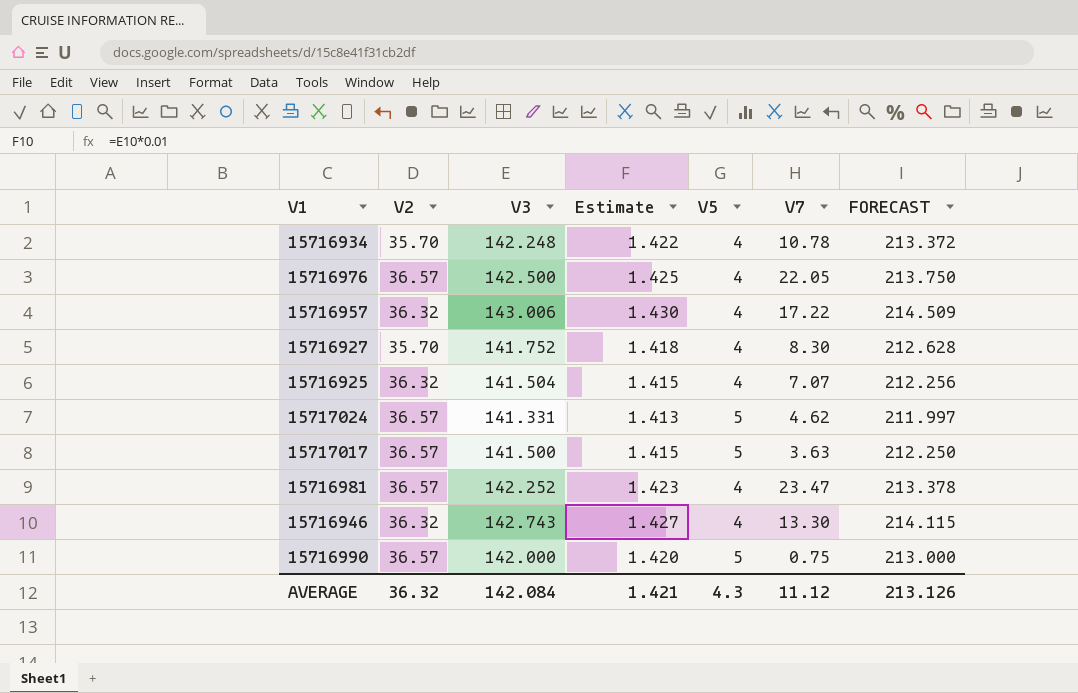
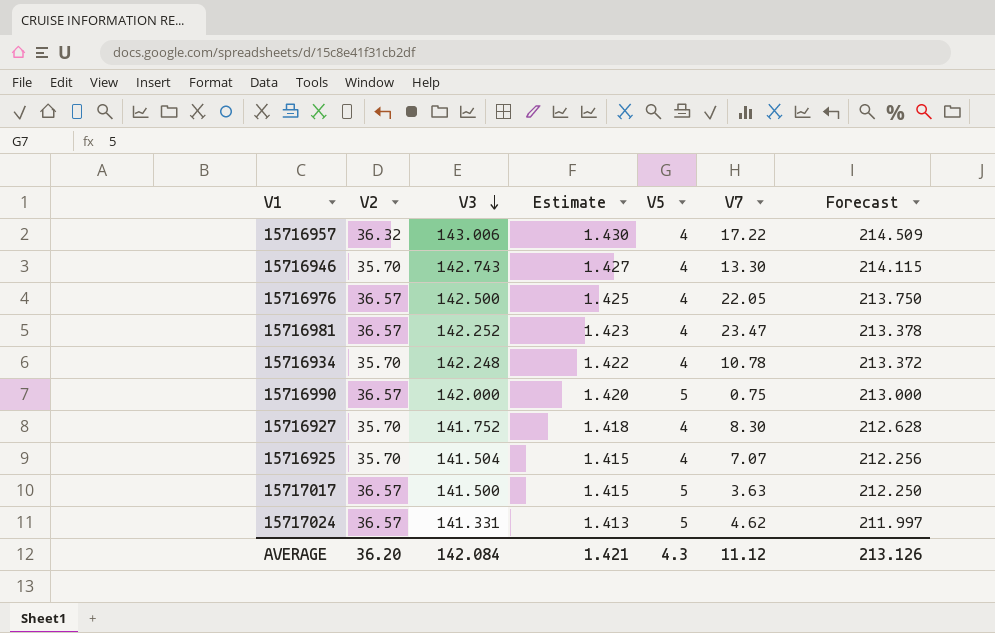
row order: none -> V3 descending
column name: FORECAST -> Forecast
15716946 | V2: 36.32 -> 35.70
15716925 | V2: 36.32 -> 35.70
AVERAGE | V2: 36.32 -> 36.20

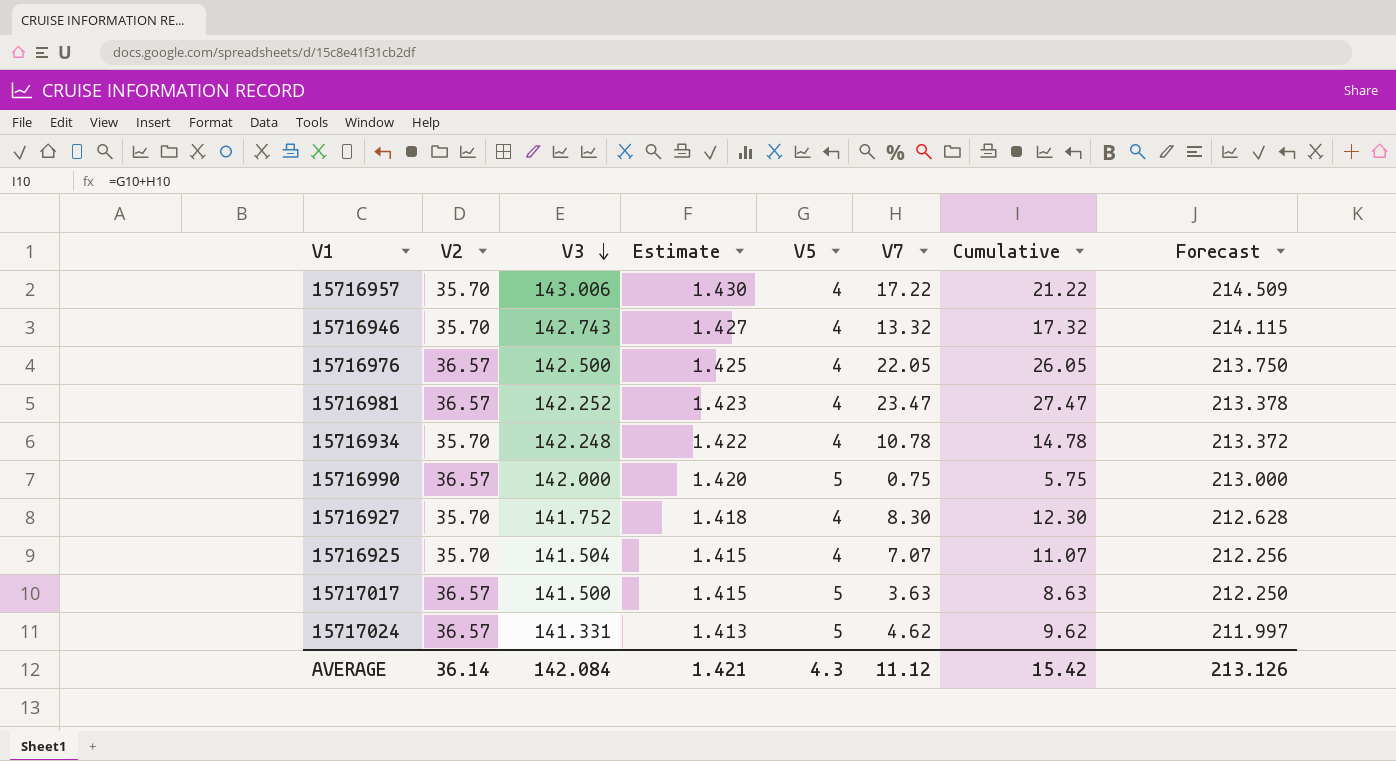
column Cumulative | formula: none -> [V5] + [V7]
15716957 | V2: 36.32 -> 35.70
15716946 | V7: 13.30 -> 13.32
AVERAGE | V2: 36.20 -> 36.14

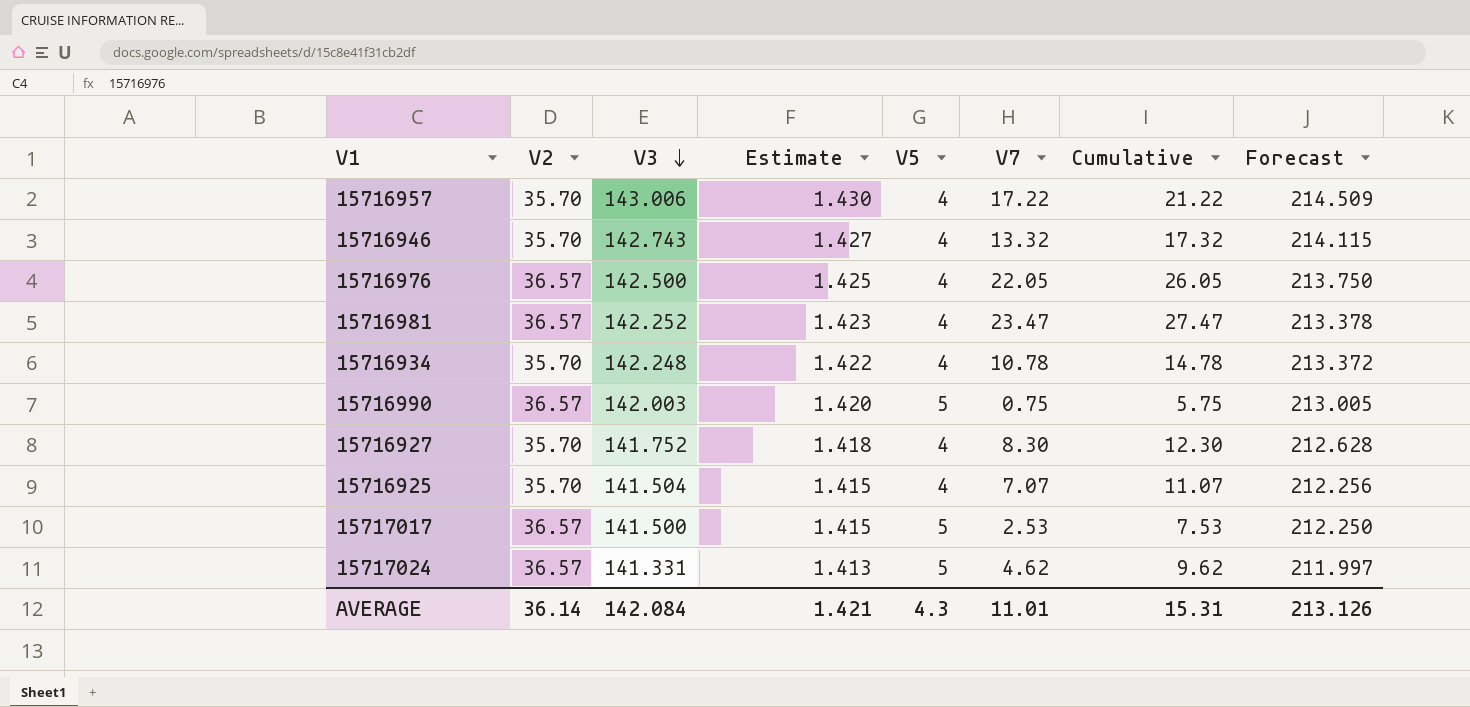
15716990 | V3: 142.000 -> 142.003
15716990 | Forecast: 213.000 -> 213.005
15717017 | V7: 3.63 -> 2.53
15717017 | Cumulative: 8.63 -> 7.53
AVERAGE | V7: 11.12 -> 11.01
AVERAGE | Cumulative: 15.42 -> 15.31

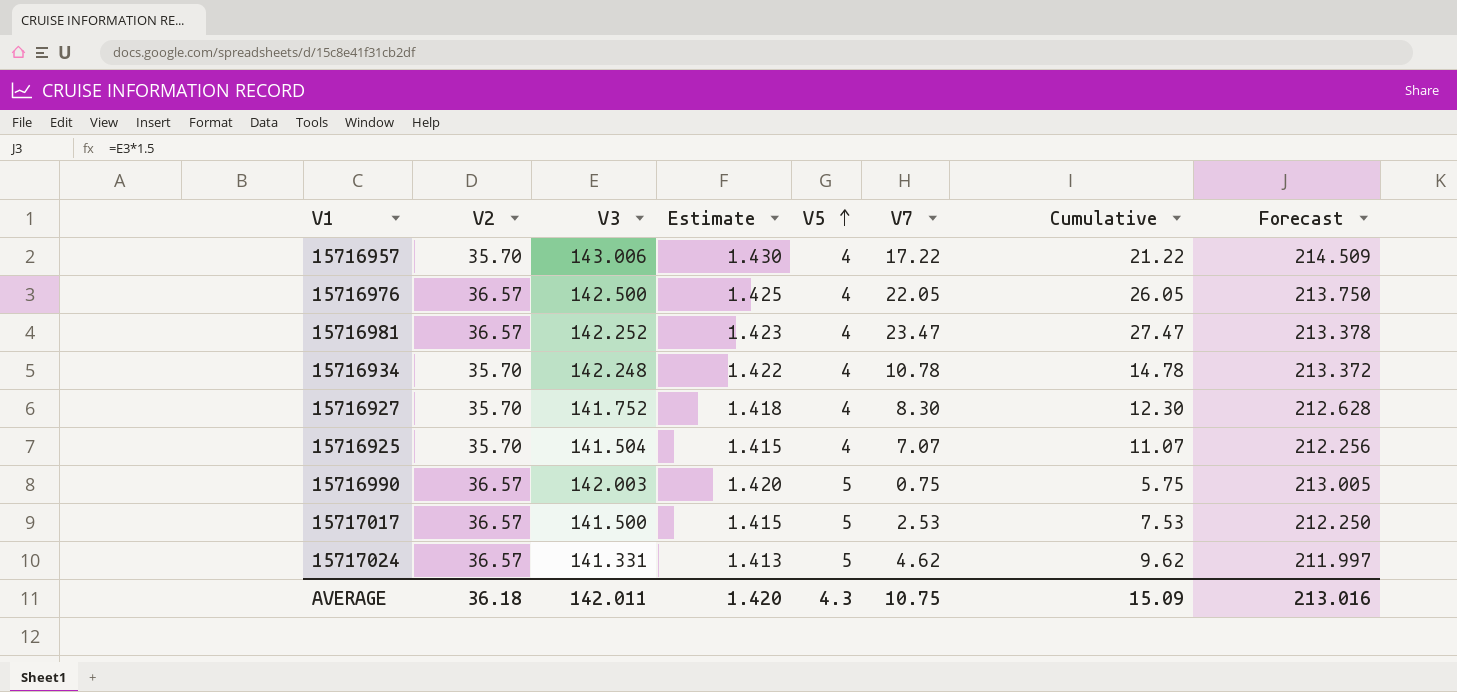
row order: V3 descending -> V5 ascending
row 15716946: 35.70 | 142.743 | 1.427 | 4 | 13.32 | 17.32 | 214.115 -> none
AVERAGE | V2: 36.14 -> 36.18
AVERAGE | V3: 142.084 -> 142.011
AVERAGE | Estimate: 1.421 -> 1.420
AVERAGE | V7: 11.01 -> 10.75
AVERAGE | Cumulative: 15.31 -> 15.09
AVERAGE | Forecast: 213.126 -> 213.016

